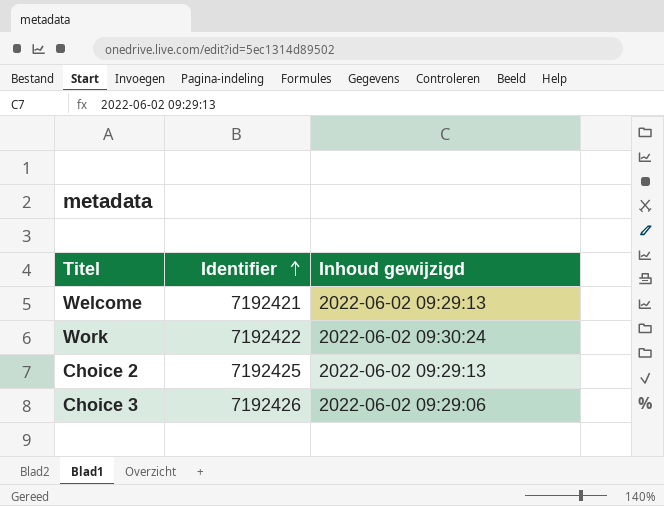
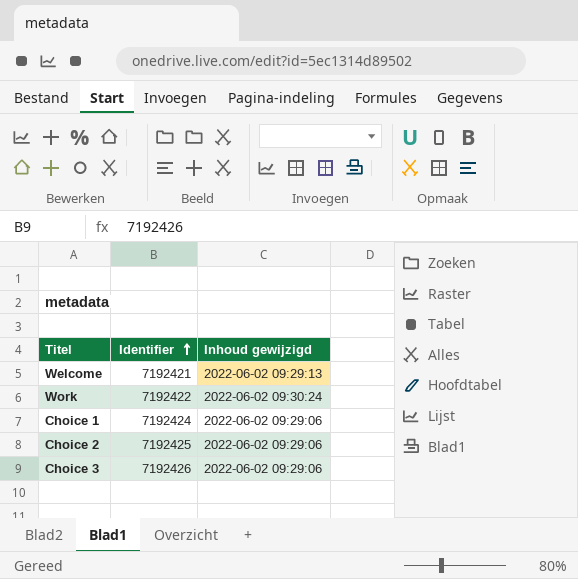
row Choice 1: none -> 7192424 | 2022-06-02 09:29:06
Choice 2 | Inhoud gewijzigd: 2022-06-02 09:29:13 -> 2022-06-02 09:29:06

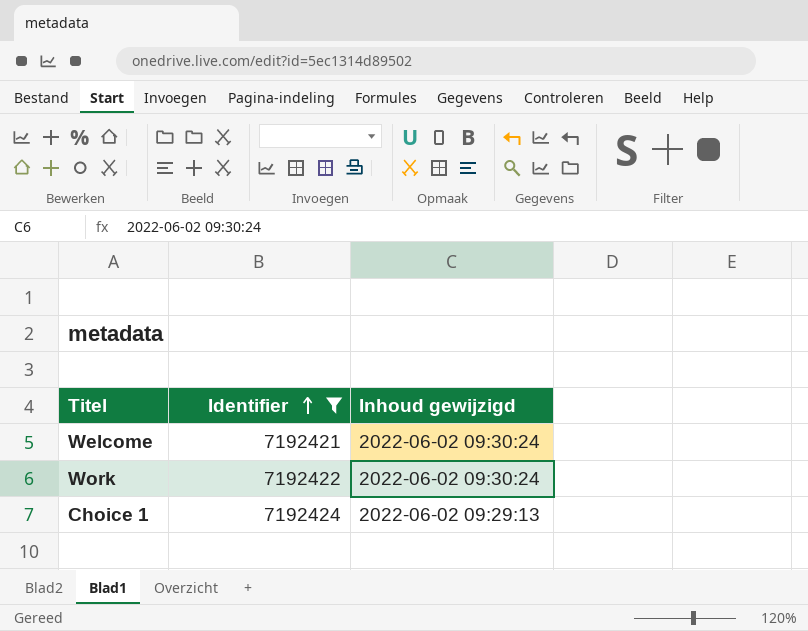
filter: none -> Identifier <= 7192424
Welcome | Inhoud gewijzigd: 2022-06-02 09:29:13 -> 2022-06-02 09:30:24
Choice 1 | Inhoud gewijzigd: 2022-06-02 09:29:06 -> 2022-06-02 09:29:13

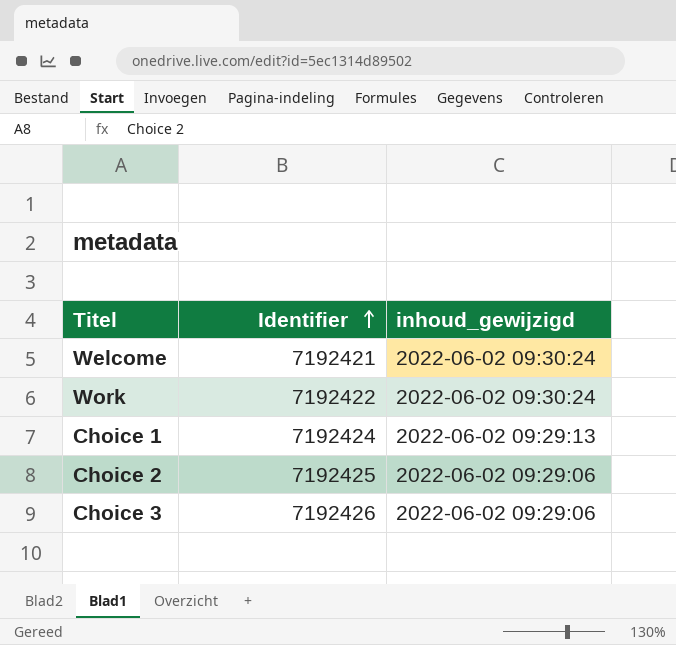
filter: Identifier <= 7192424 -> none
column name: Inhoud gewijzigd -> inhoud_gewijzigd

